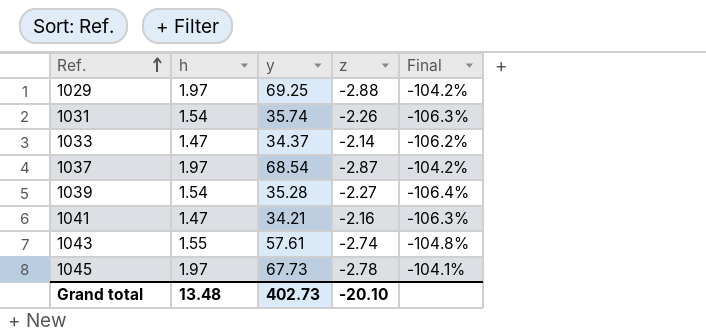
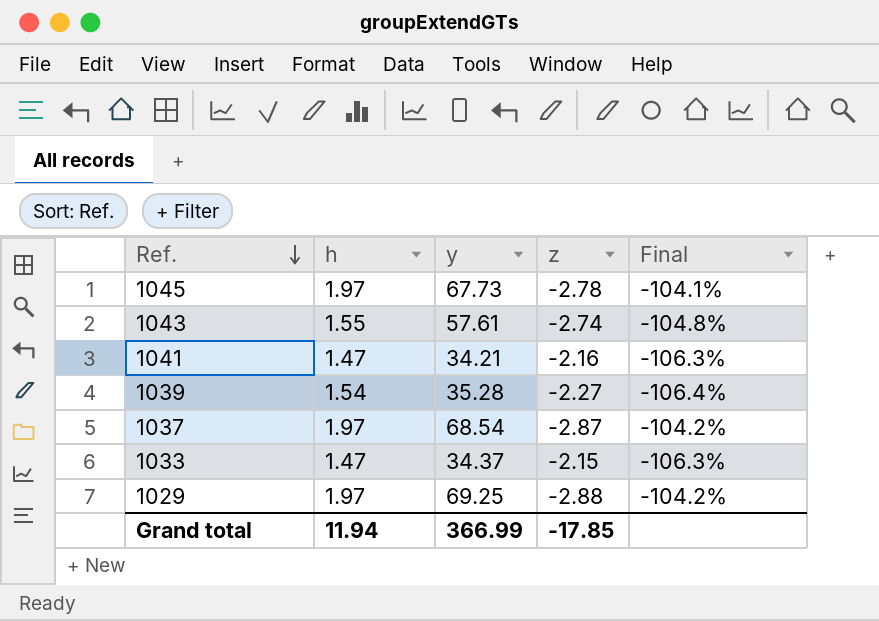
row order: Ref. ascending -> Ref. descending
row 1031: 1.54 | 35.74 | -2.26 | -106.3% -> none
1033 | z: -2.14 -> -2.15
1033 | Final: -106.2% -> -106.3%
Grand total | h: 13.48 -> 11.94
Grand total | y: 402.73 -> 366.99
Grand total | z: -20.10 -> -17.85

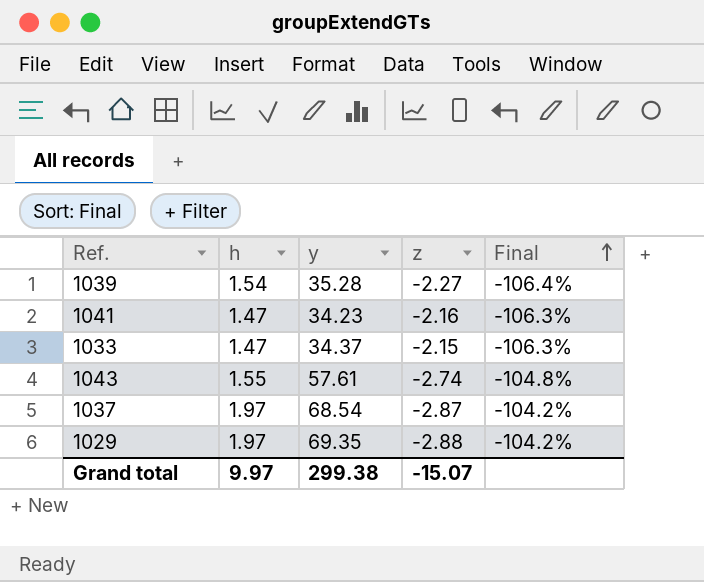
row order: Ref. descending -> Final ascending
row 1045: 1.97 | 67.73 | -2.78 | -104.1% -> none
1041 | y: 34.21 -> 34.23
1029 | y: 69.25 -> 69.35
Grand total | h: 11.94 -> 9.97
Grand total | y: 366.99 -> 299.38
Grand total | z: -17.85 -> -15.07

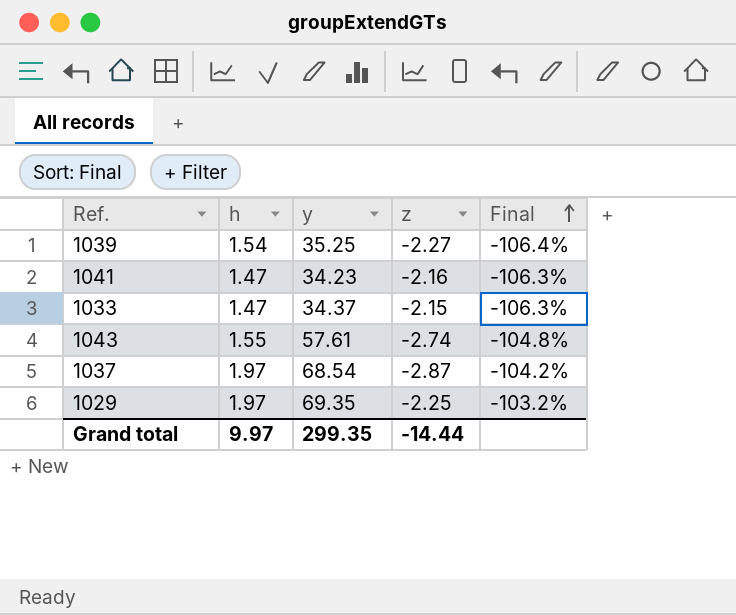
1039 | y: 35.28 -> 35.25
1029 | z: -2.88 -> -2.25
1029 | Final: -104.2% -> -103.2%
Grand total | y: 299.38 -> 299.35
Grand total | z: -15.07 -> -14.44

